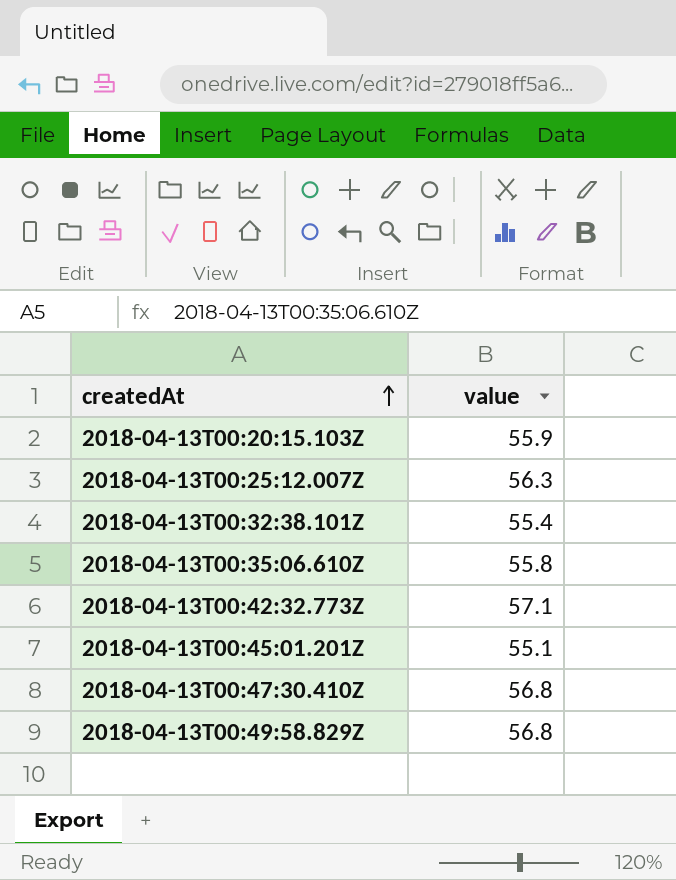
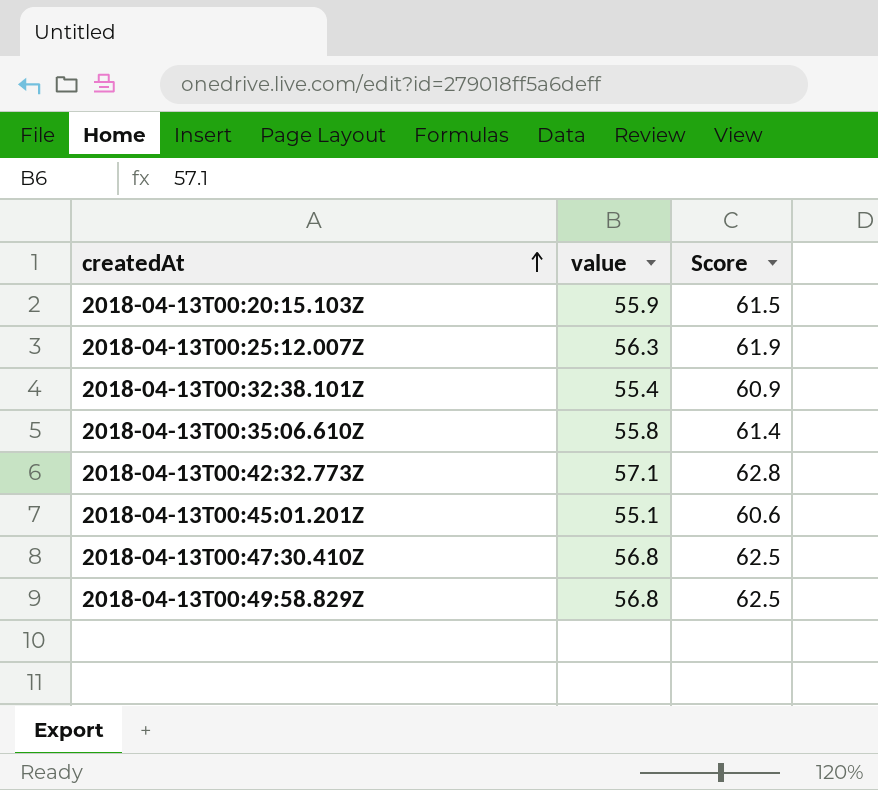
column Score | formula: none -> [value] * 1.1

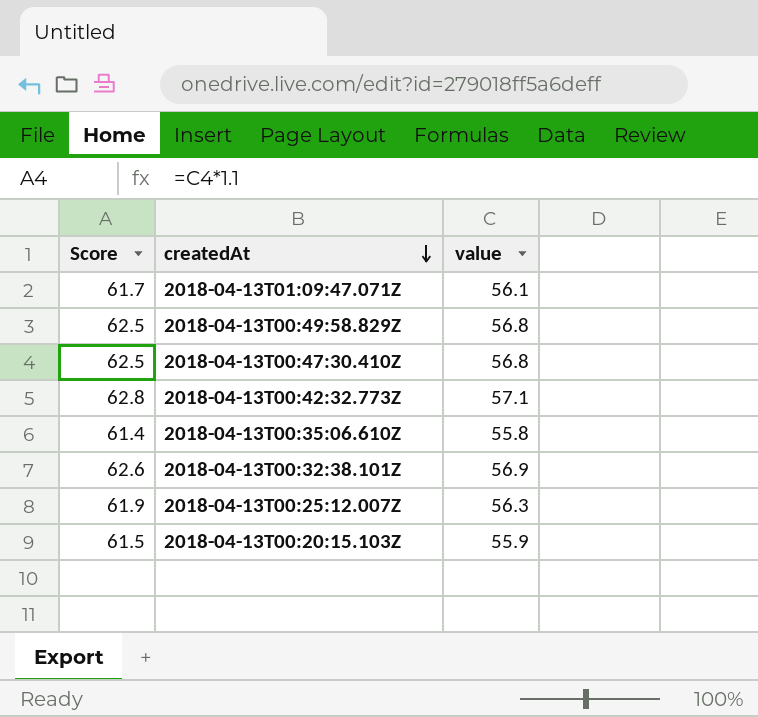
row order: createdAt ascending -> createdAt descending
column Score | position: 3 -> 1
row 2018-04-13T00:45:01.201Z: 55.1 | 60.6 -> none
row 2018-04-13T01:09:47.071Z: none -> 61.7 | 56.1
2018-04-13T00:32:38.101Z | Score: 60.9 -> 62.6
2018-04-13T00:32:38.101Z | value: 55.4 -> 56.9

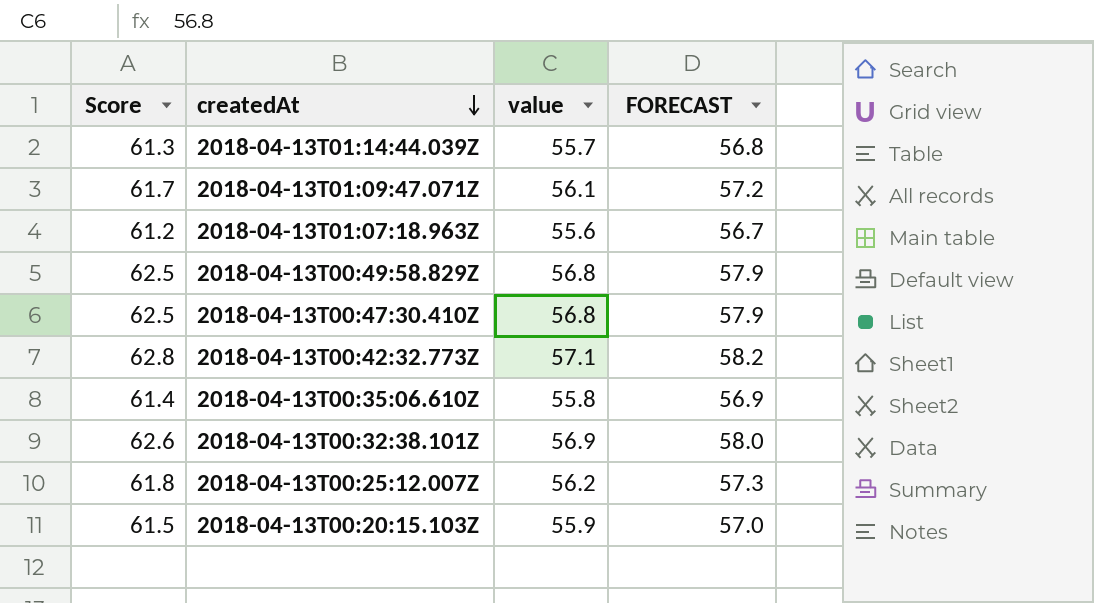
column FORECAST | formula: none -> [value] * 1.02
row 2018-04-13T01:14:44.039Z: none -> 61.3 | 55.7 | 56.8
row 2018-04-13T01:07:18.963Z: none -> 61.2 | 55.6 | 56.7
2018-04-13T00:25:12.007Z | Score: 61.9 -> 61.8
2018-04-13T00:25:12.007Z | value: 56.3 -> 56.2

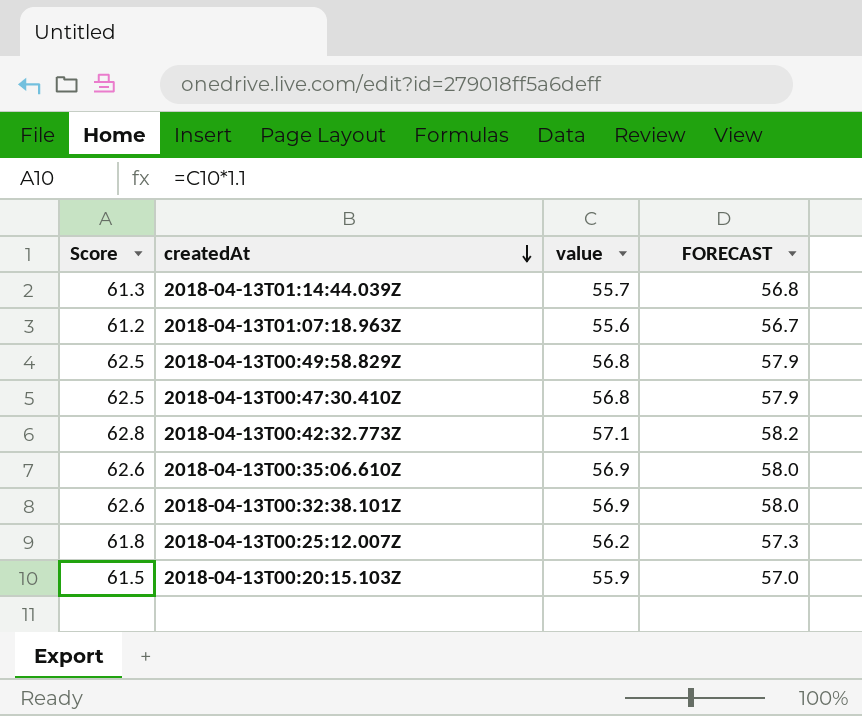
row 2018-04-13T01:09:47.071Z: 61.7 | 56.1 | 57.2 -> none
2018-04-13T00:35:06.610Z | Score: 61.4 -> 62.6
2018-04-13T00:35:06.610Z | value: 55.8 -> 56.9
2018-04-13T00:35:06.610Z | FORECAST: 56.9 -> 58.0

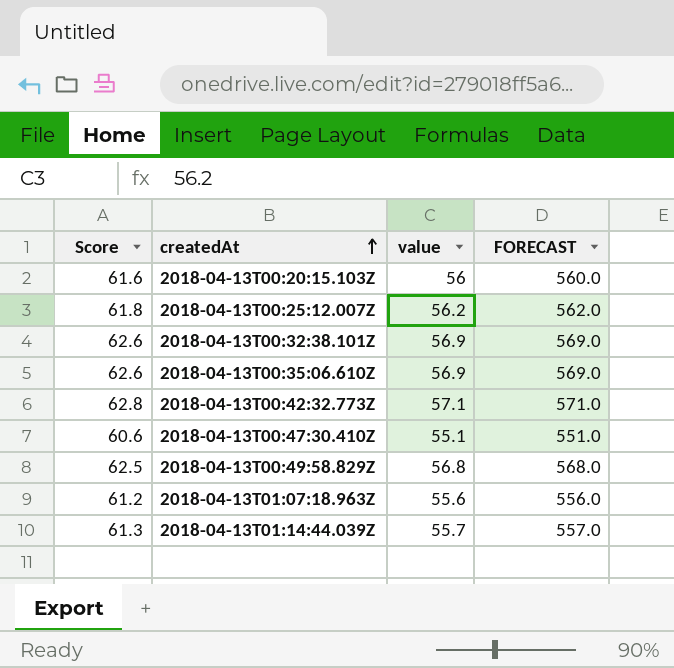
row order: createdAt descending -> createdAt ascending
column FORECAST | formula: [value] * 1.02 -> [value] * 10
2018-04-13T00:20:15.103Z | Score: 61.5 -> 61.6
2018-04-13T00:20:15.103Z | value: 55.9 -> 56
2018-04-13T00:47:30.410Z | Score: 62.5 -> 60.6
2018-04-13T00:47:30.410Z | value: 56.8 -> 55.1

